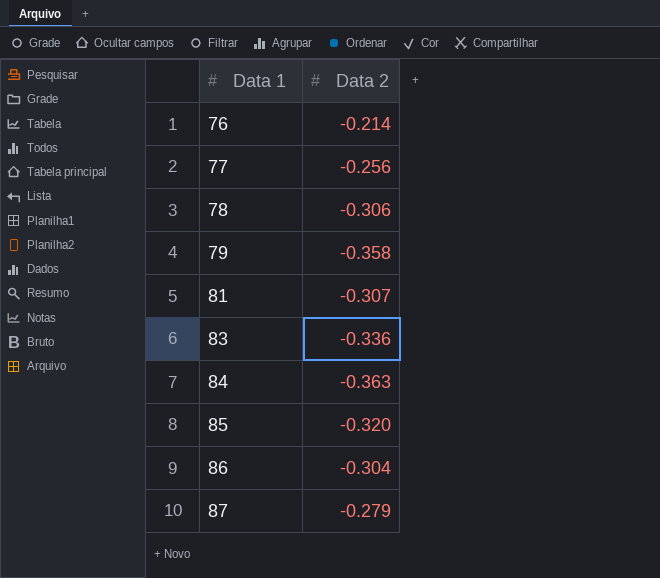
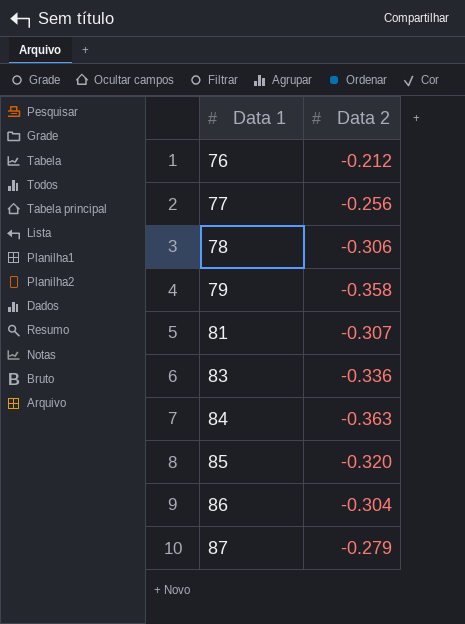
76 | Data 2: -0.214 -> -0.212

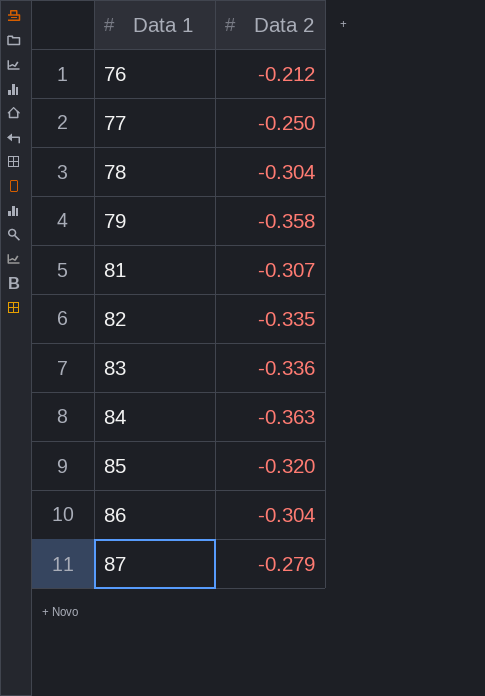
77 | Data 2: -0.256 -> -0.250
78 | Data 2: -0.306 -> -0.304
row 82: none -> -0.335

